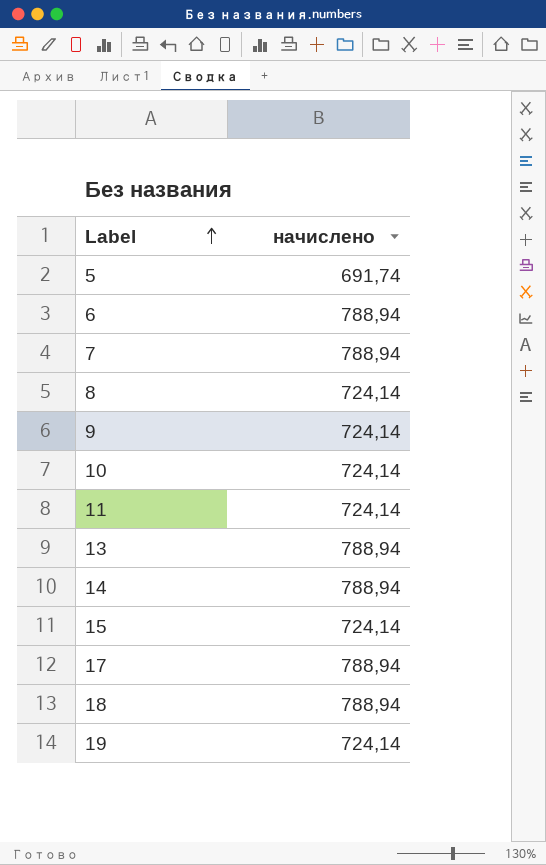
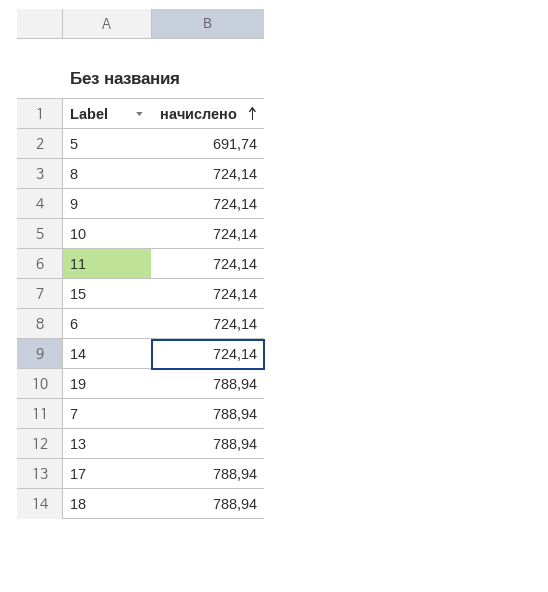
row order: Label ascending -> начислено ascending
6 | начислено: 788,94 -> 724,14
14 | начислено: 788,94 -> 724,14
19 | начислено: 724,14 -> 788,94

